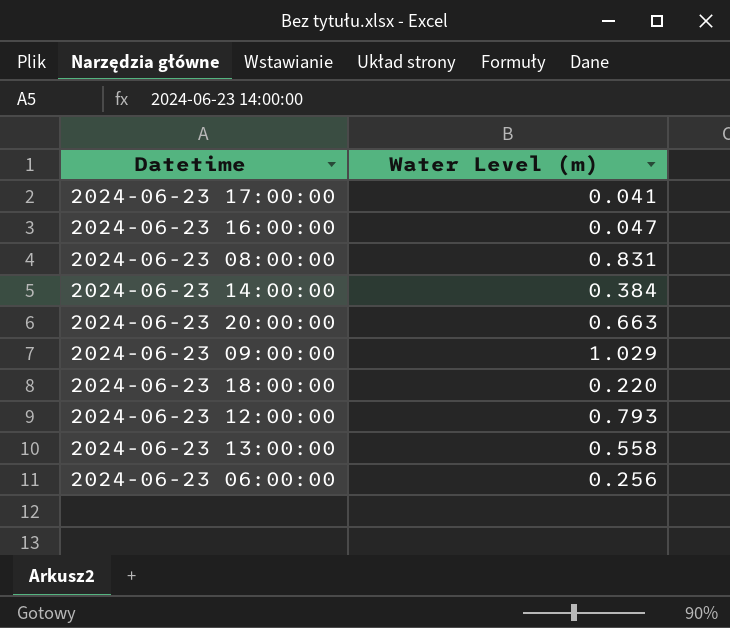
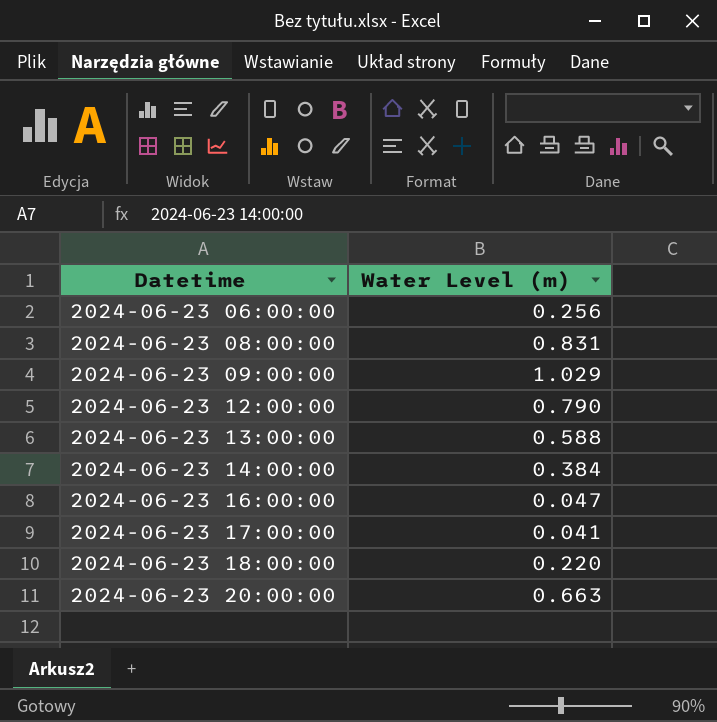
row order: none -> Datetime ascending
2024-06-23 12:00:00 | Water Level (m): 0.793 -> 0.790
2024-06-23 13:00:00 | Water Level (m): 0.558 -> 0.588

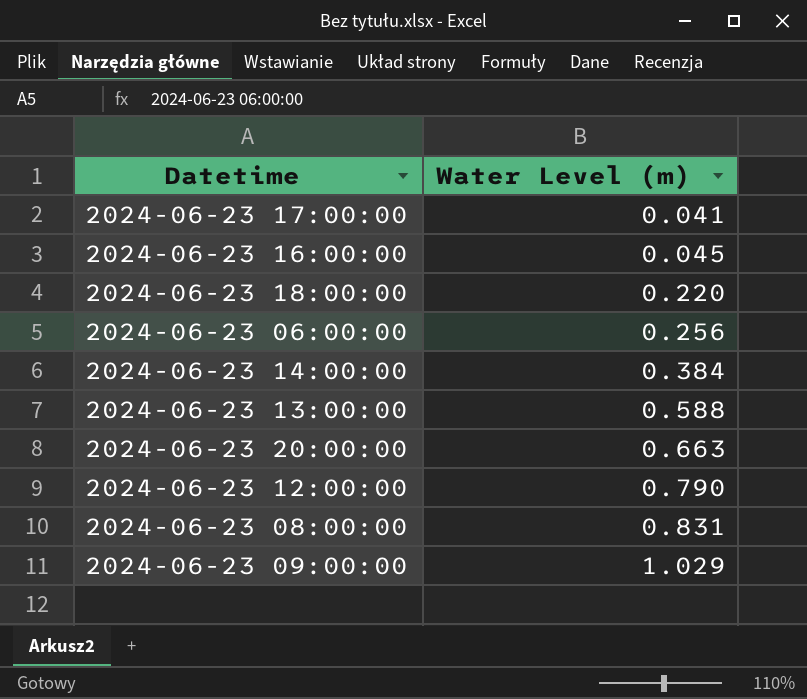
row order: Datetime ascending -> Water Level (m) ascending
2024-06-23 16:00:00 | Water Level (m): 0.047 -> 0.045

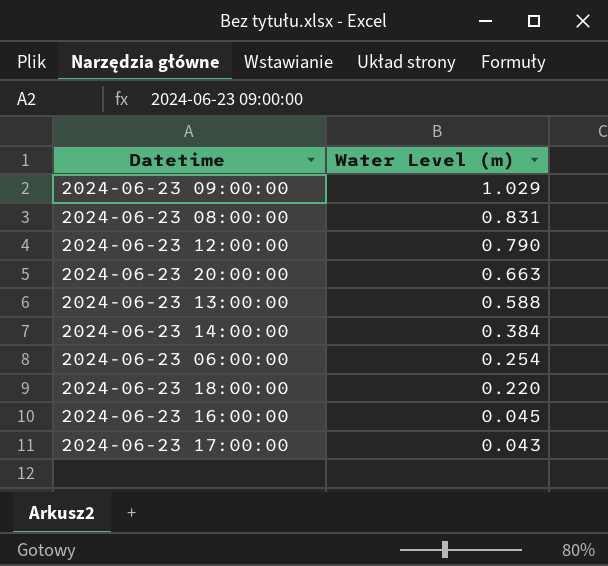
row order: Water Level (m) ascending -> Water Level (m) descending
2024-06-23 06:00:00 | Water Level (m): 0.256 -> 0.254
2024-06-23 17:00:00 | Water Level (m): 0.041 -> 0.043

